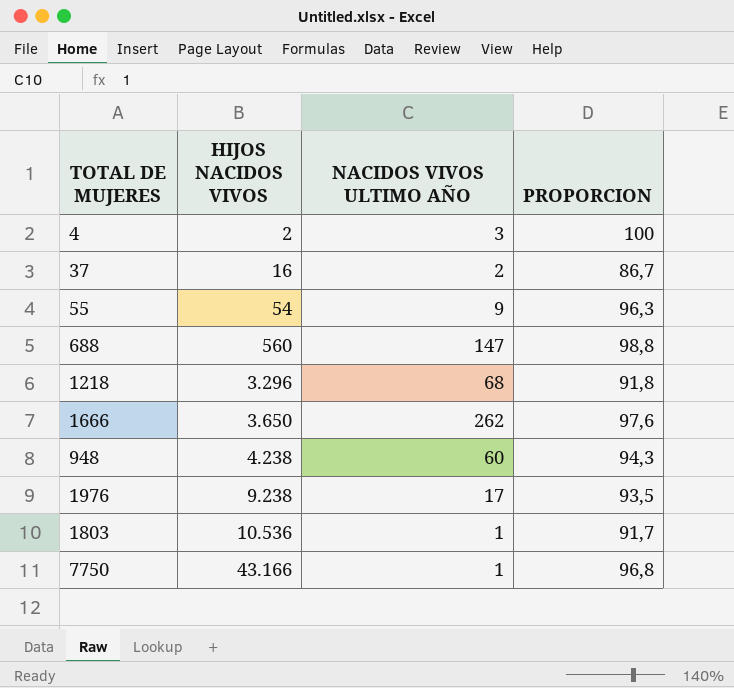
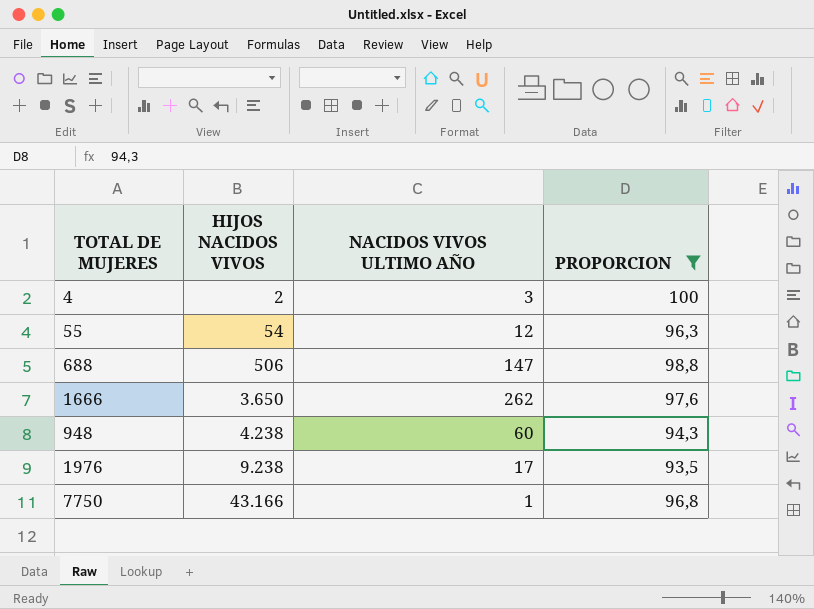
filter: none -> PROPORCION >= 93,5
55 | NACIDOS VIVOS ULTIMO AÑO: 9 -> 12
688 | HIJOS NACIDOS VIVOS: 560 -> 506

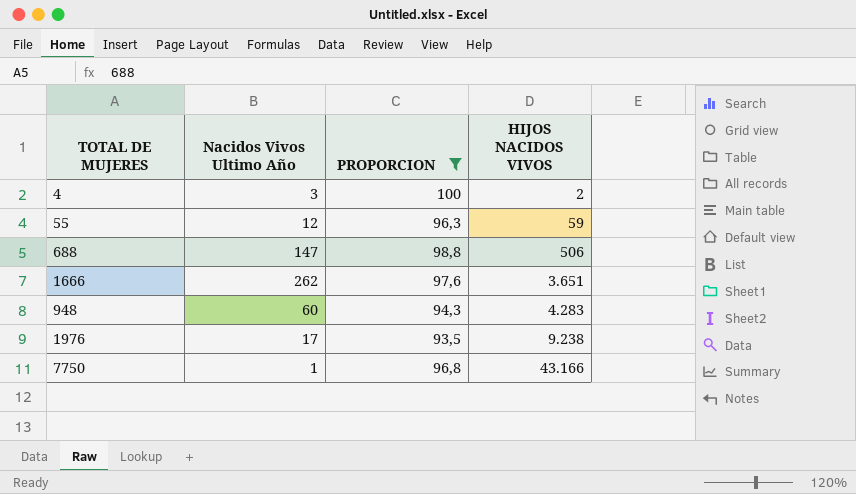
column name: NACIDOS VIVOS ULTIMO AÑO -> Nacidos Vivos Ultimo Año
column HIJOS NACIDOS VIVOS | position: 2 -> 4
55 | HIJOS NACIDOS VIVOS: 54 -> 59
1666 | HIJOS NACIDOS VIVOS: 3.650 -> 3.651
948 | HIJOS NACIDOS VIVOS: 4.238 -> 4.283

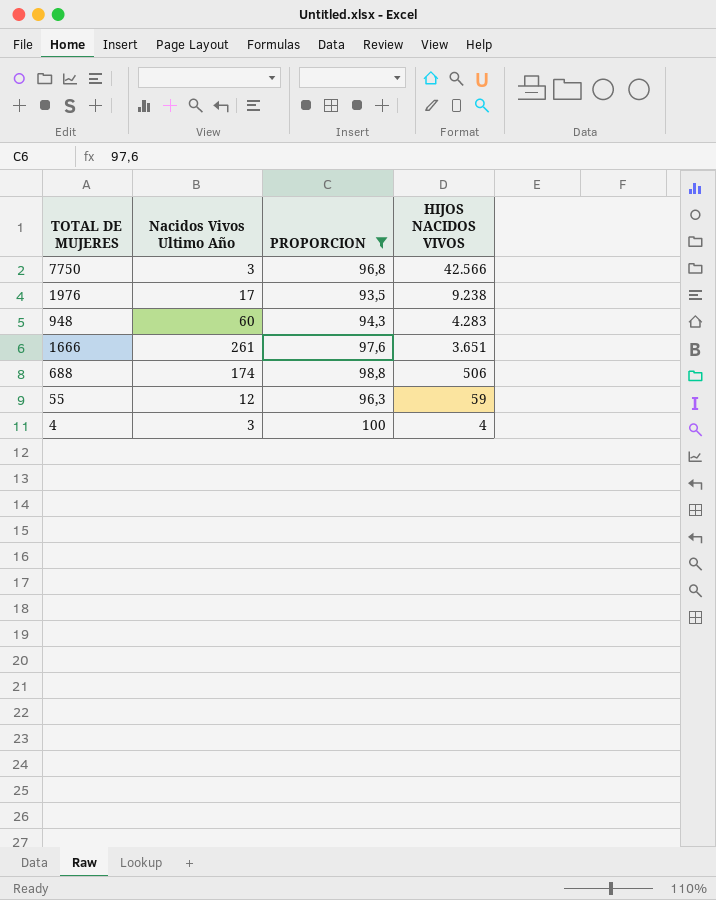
row order: HIJOS NACIDOS VIVOS ascending -> HIJOS NACIDOS VIVOS descending
7750 | Nacidos Vivos Ultimo Año: 1 -> 3
7750 | HIJOS NACIDOS VIVOS: 43.166 -> 42.566
1666 | Nacidos Vivos Ultimo Año: 262 -> 261
688 | Nacidos Vivos Ultimo Año: 147 -> 174
4 | HIJOS NACIDOS VIVOS: 2 -> 4

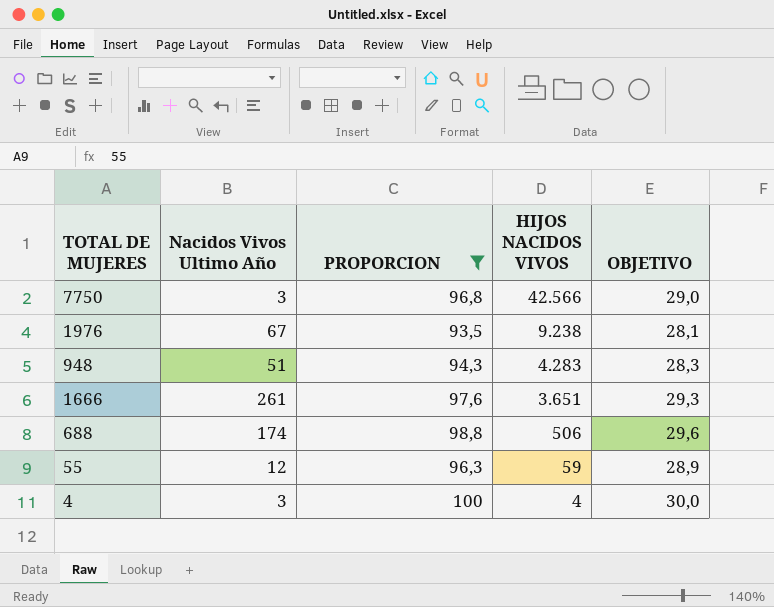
column OBJETIVO | formula: none -> [PROPORCION] * 0,3
1976 | Nacidos Vivos Ultimo Año: 17 -> 67
948 | Nacidos Vivos Ultimo Año: 60 -> 51

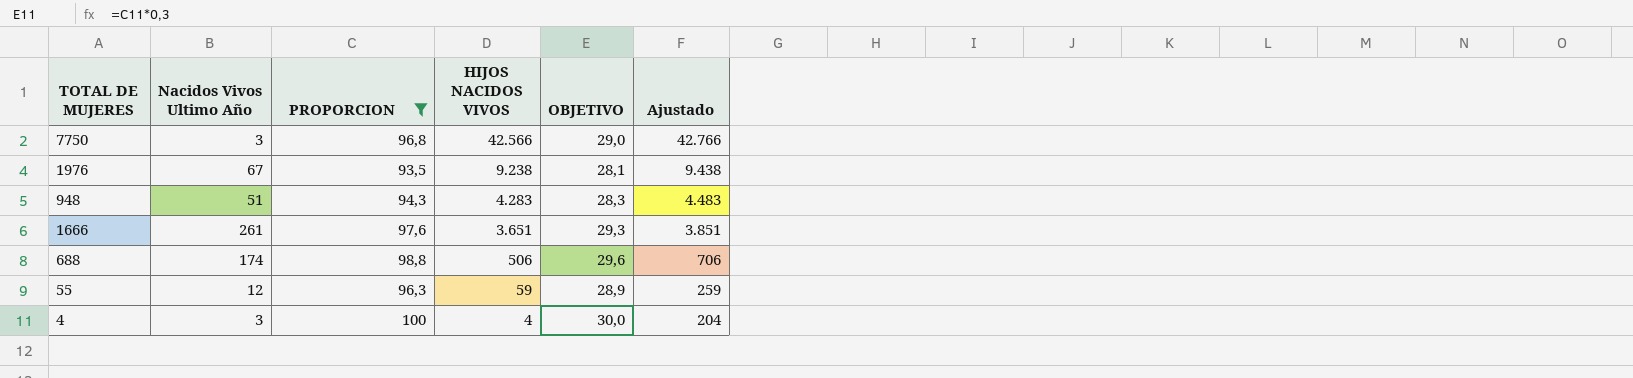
column Ajustado | formula: none -> [HIJOS NACIDOS VIVOS] + 200

